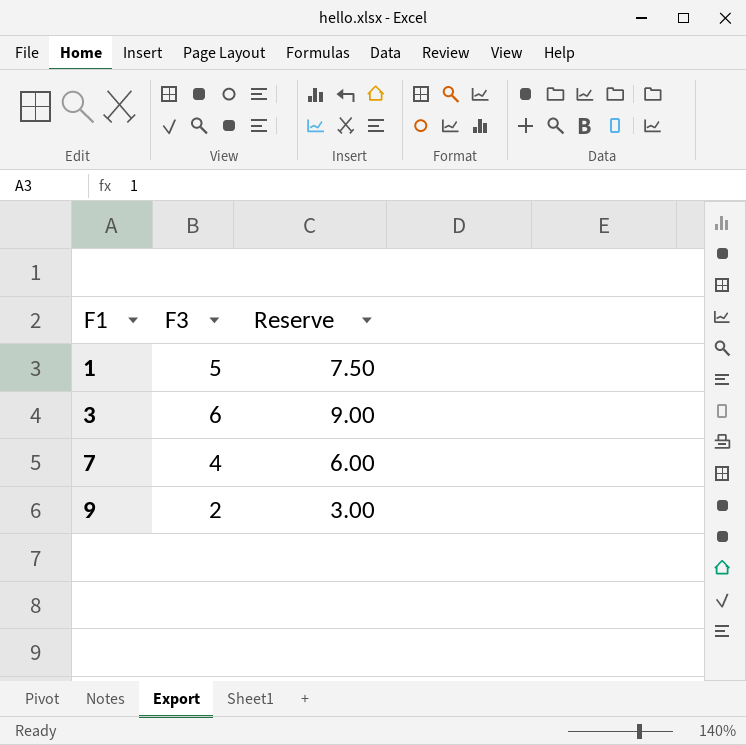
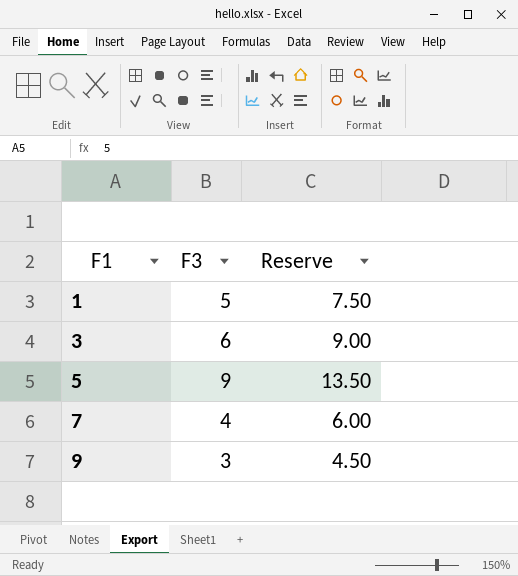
row 5: none -> 9 | 13.50
9 | F3: 2 -> 3
9 | Reserve: 3.00 -> 4.50

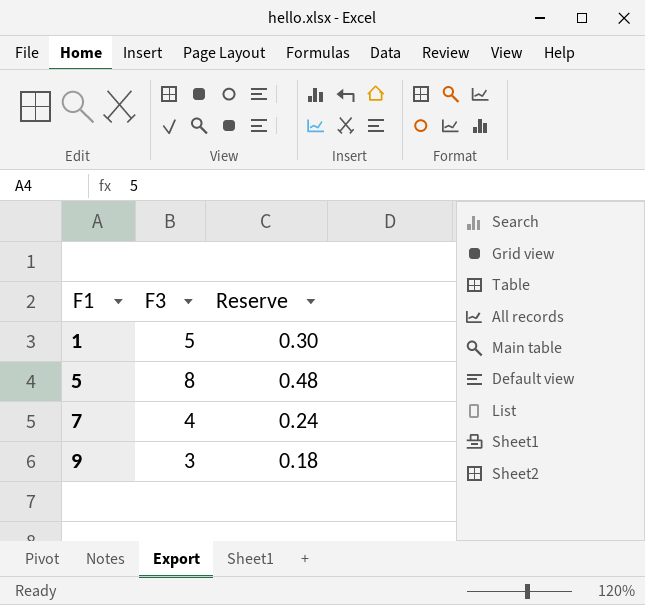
column Reserve | formula: [F3] * 1.5 -> [F3] * 0.06
row 3: 6 | 9.00 -> none
5 | F3: 9 -> 8

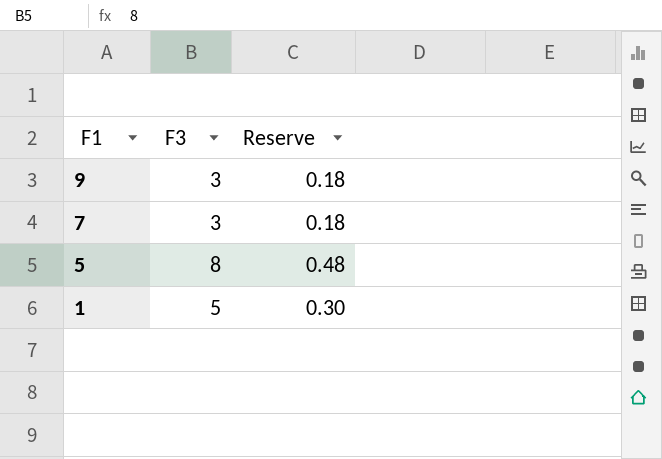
row order: F1 ascending -> F1 descending
7 | F3: 4 -> 3
7 | Reserve: 0.24 -> 0.18

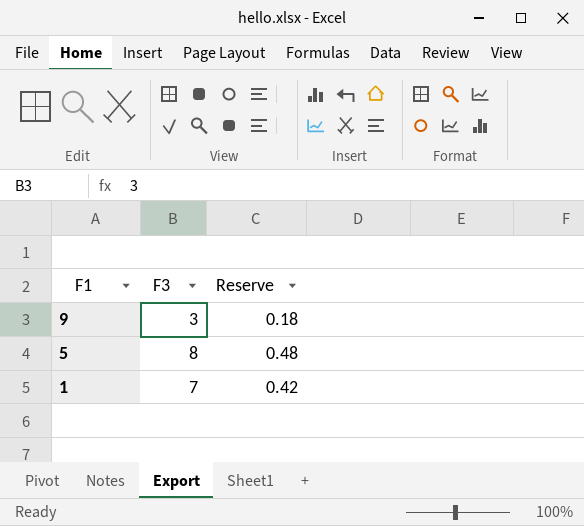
row 7: 3 | 0.18 -> none
1 | F3: 5 -> 7
1 | Reserve: 0.30 -> 0.42

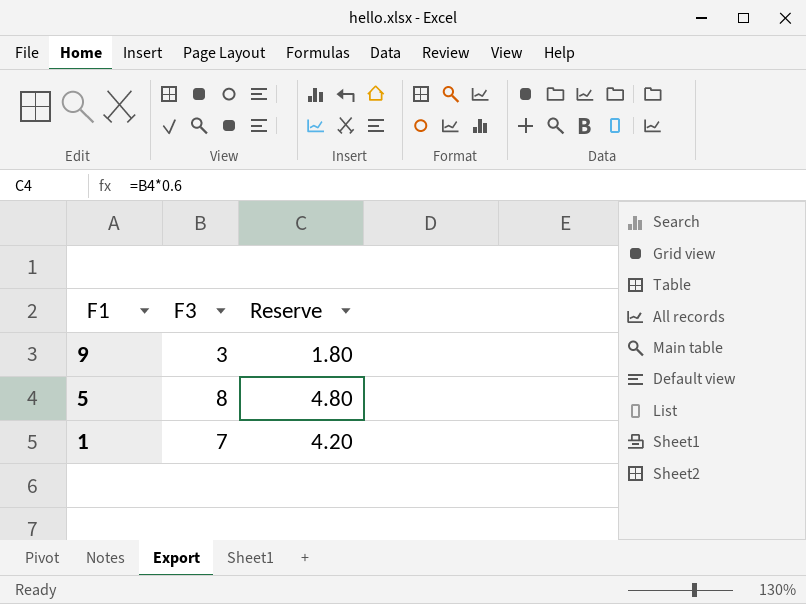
column Reserve | formula: [F3] * 0.06 -> [F3] * 0.6

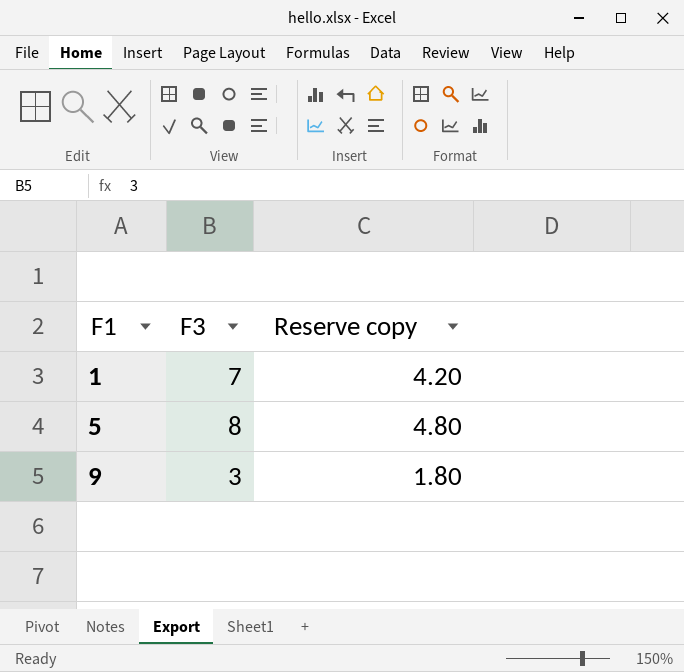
row order: F1 descending -> F1 ascending
column name: Reserve -> Reserve copy

